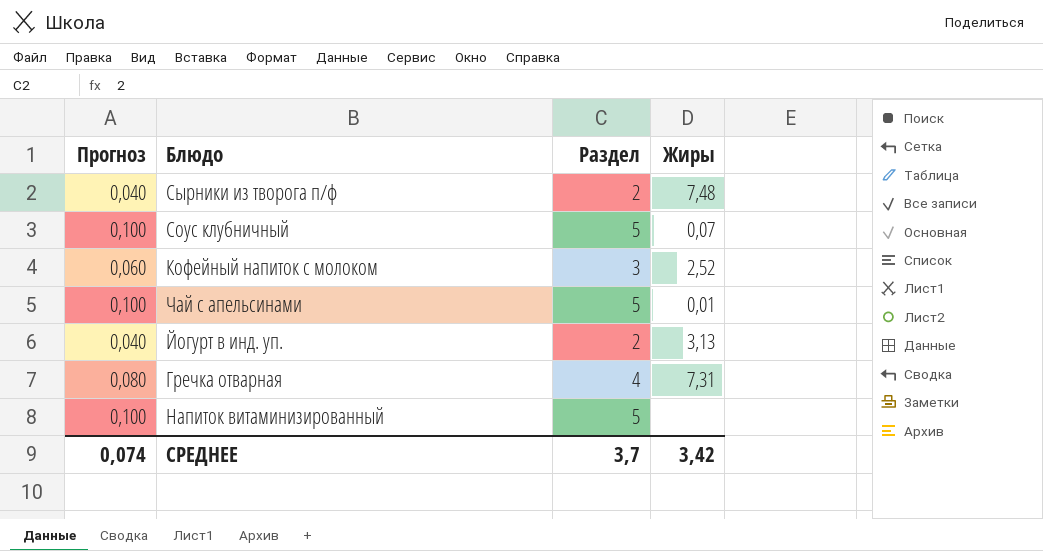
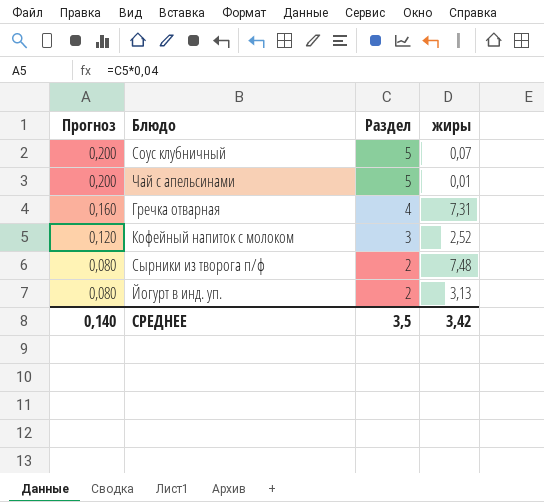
row order: none -> Прогноз descending
column Прогноз | formula: [Раздел] * 0,02 -> [Раздел] * 0,04
column name: Жиры -> жиры
row Напиток витаминизированный: 0,100 | 5 | none -> none
СРЕДНЕЕ | Прогноз: 0,074 -> 0,140
СРЕДНЕЕ | Раздел: 3,7 -> 3,5

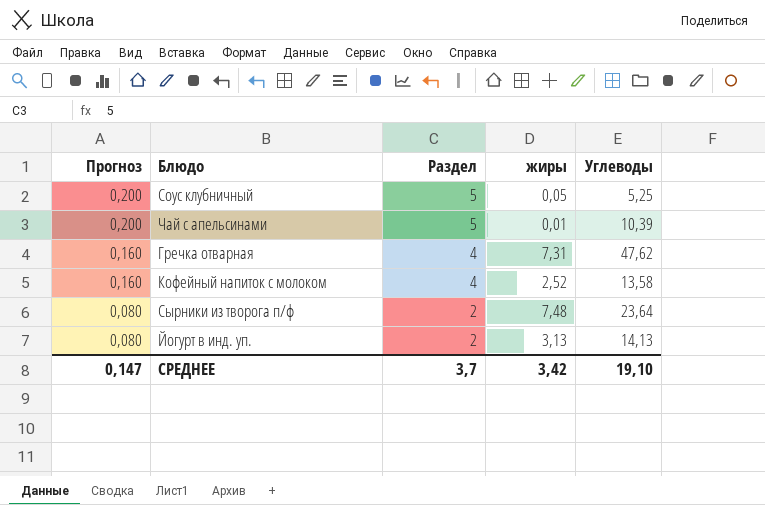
column Углеводы | position: none -> 5
Соус клубничный | жиры: 0,07 -> 0,05
Кофейный напиток с молоком | Прогноз: 0,120 -> 0,160
Кофейный напиток с молоком | Раздел: 3 -> 4
СРЕДНЕЕ | Прогноз: 0,140 -> 0,147
СРЕДНЕЕ | Раздел: 3,5 -> 3,7

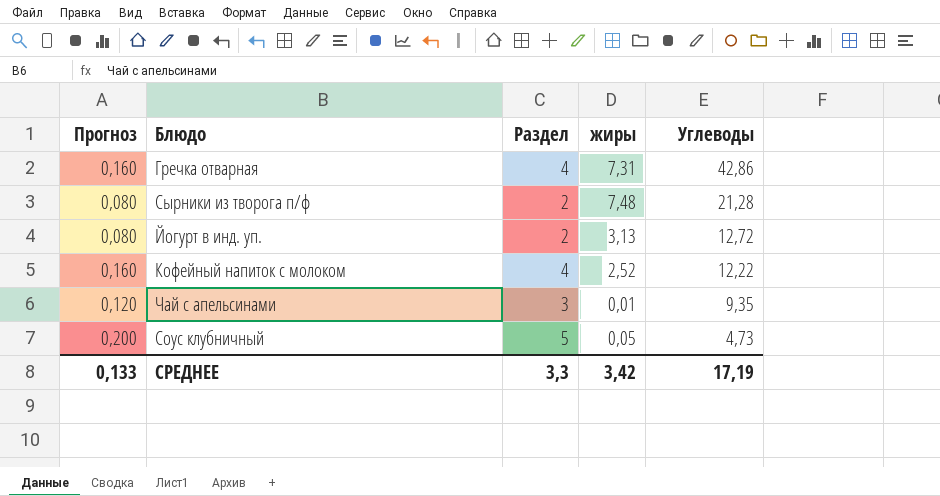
row order: Прогноз descending -> Углеводы descending
Гречка отварная | Углеводы: 47,62 -> 42,86
Сырники из творога п/ф | Углеводы: 23,64 -> 21,28
Йогурт в инд. уп. | Углеводы: 14,13 -> 12,72
Кофейный напиток с молоком | Углеводы: 13,58 -> 12,22
Чай с апельсинами | Прогноз: 0,200 -> 0,120
Чай с апельсинами | Раздел: 5 -> 3
Чай с апельсинами | Углеводы: 10,39 -> 9,35
Соус клубничный | Углеводы: 5,25 -> 4,73
СРЕДНЕЕ | Прогноз: 0,147 -> 0,133
СРЕДНЕЕ | Раздел: 3,7 -> 3,3
СРЕДНЕЕ | Углеводы: 19,10 -> 17,19

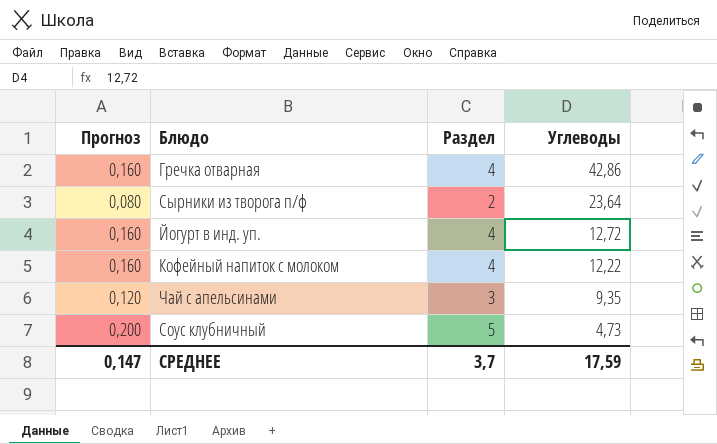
column жиры | position: 4 -> none
Сырники из творога п/ф | Углеводы: 21,28 -> 23,64
Йогурт в инд. уп. | Прогноз: 0,080 -> 0,160
Йогурт в инд. уп. | Раздел: 2 -> 4
СРЕДНЕЕ | Прогноз: 0,133 -> 0,147
СРЕДНЕЕ | Раздел: 3,3 -> 3,7
СРЕДНЕЕ | Углеводы: 17,19 -> 17,59

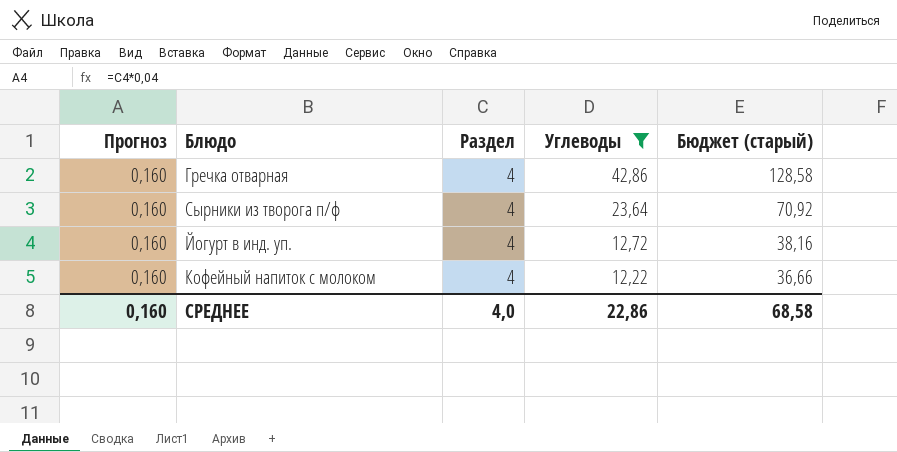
filter: none -> Углеводы >= 12,22
column Бюджет (старый) | formula: none -> [Углеводы] * 3
Сырники из творога п/ф | Прогноз: 0,080 -> 0,160
Сырники из творога п/ф | Раздел: 2 -> 4
СРЕДНЕЕ | Прогноз: 0,147 -> 0,160
СРЕДНЕЕ | Раздел: 3,7 -> 4,0
СРЕДНЕЕ | Углеводы: 17,59 -> 22,86

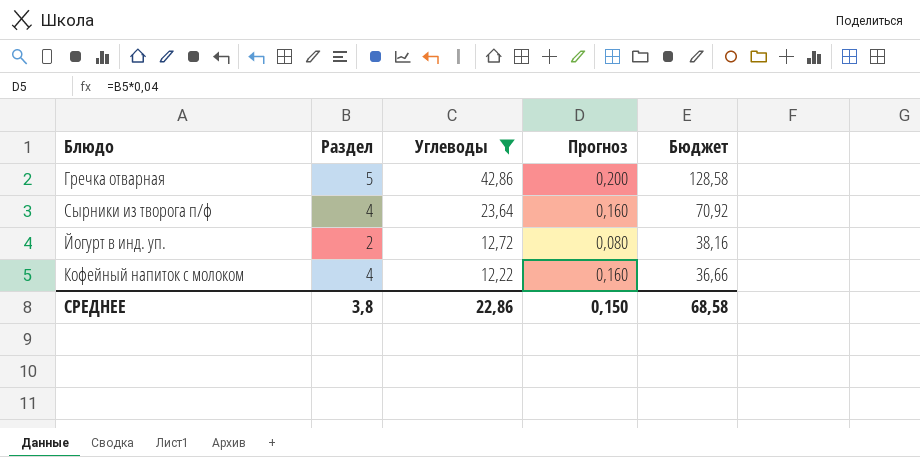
column Прогноз | position: 1 -> 4
column name: Бюджет (старый) -> Бюджет
Гречка отварная | Раздел: 4 -> 5
Гречка отварная | Прогноз: 0,160 -> 0,200
Йогурт в инд. уп. | Раздел: 4 -> 2
Йогурт в инд. уп. | Прогноз: 0,160 -> 0,080
СРЕДНЕЕ | Раздел: 4,0 -> 3,8
СРЕДНЕЕ | Прогноз: 0,160 -> 0,150

